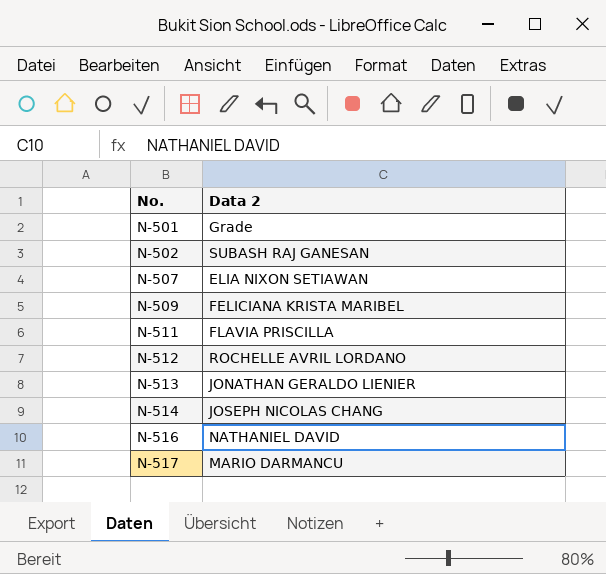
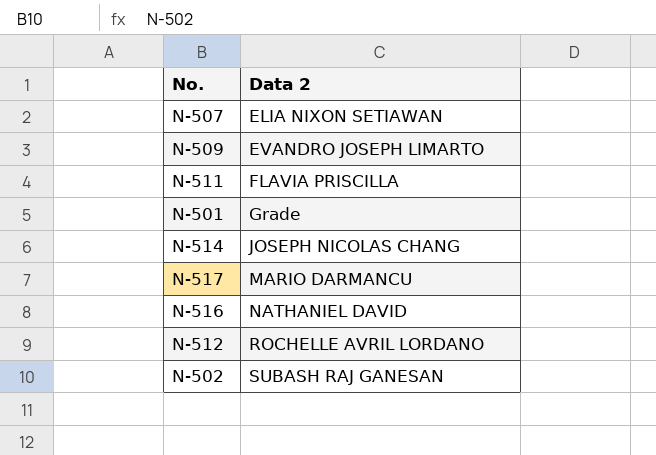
row order: No. ascending -> Data 2 ascending
row N-513: JONATHAN GERALDO LIENIER -> none
N-509 | Data 2: FELICIANA KRISTA MARIBEL -> EVANDRO JOSEPH LIMARTO

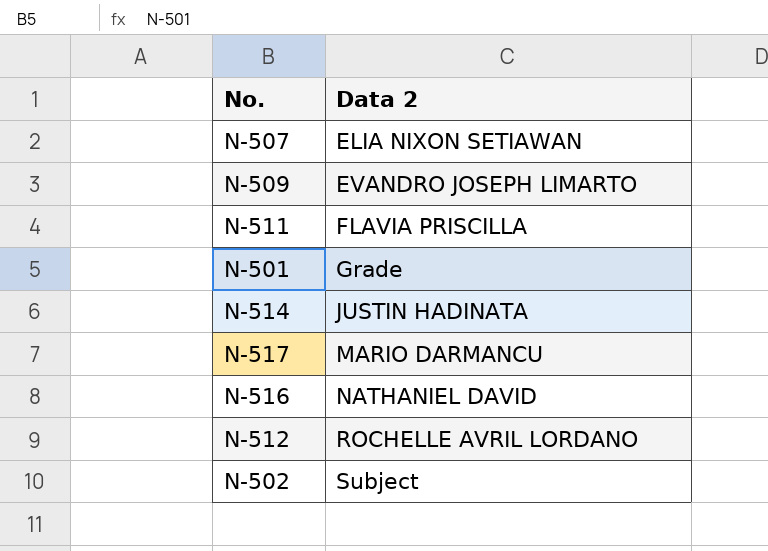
N-514 | Data 2: JOSEPH NICOLAS CHANG -> JUSTIN HADINATA
N-502 | Data 2: SUBASH RAJ GANESAN -> Subject

